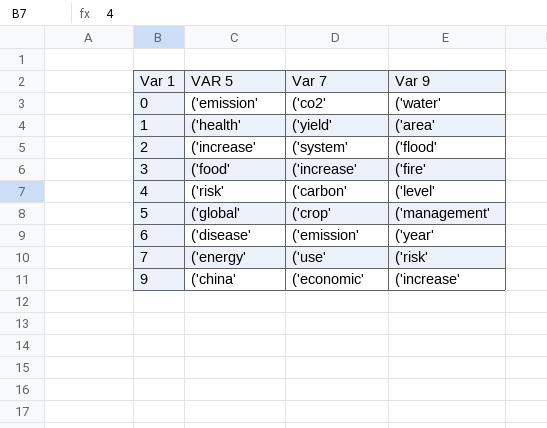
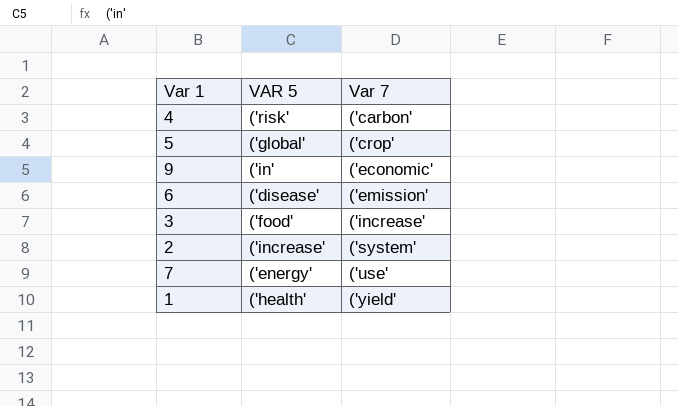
row order: Var 1 ascending -> Var 7 ascending
column Var 9 | position: 4 -> none
row 0: ('emission' | ('co2' | ('water' -> none
9 | VAR 5: ('china' -> ('in'

